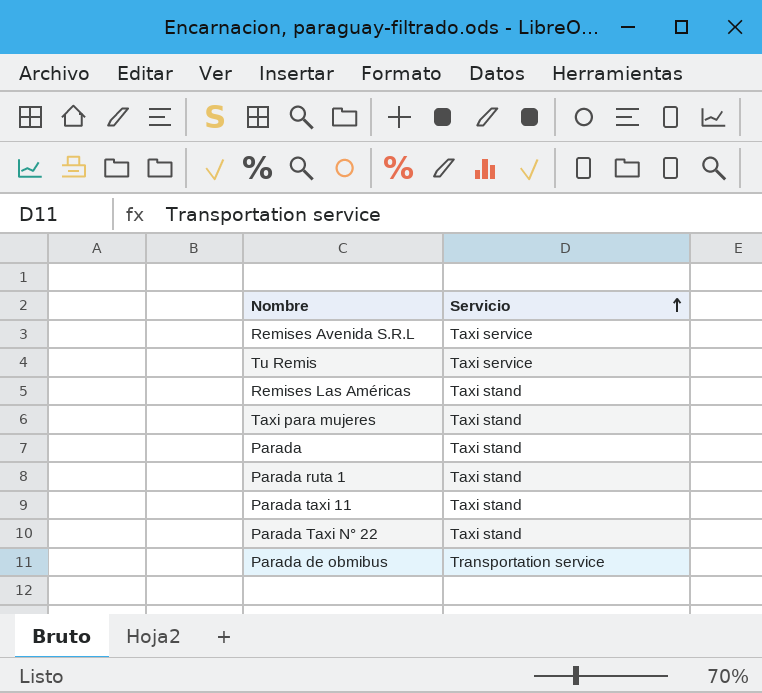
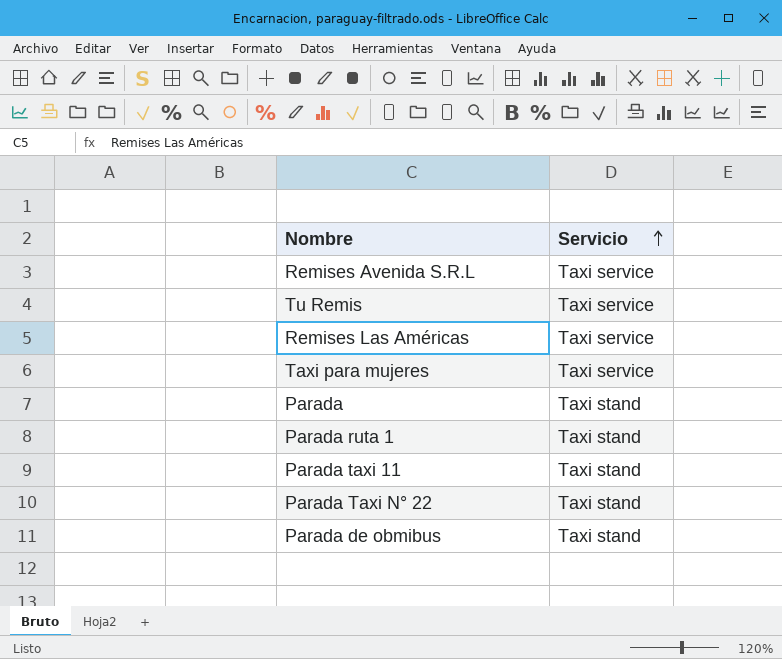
Remises Las Américas | Servicio: Taxi stand -> Taxi service
Taxi para mujeres | Servicio: Taxi stand -> Taxi service
Parada de obmibus | Servicio: Transportation service -> Taxi stand

